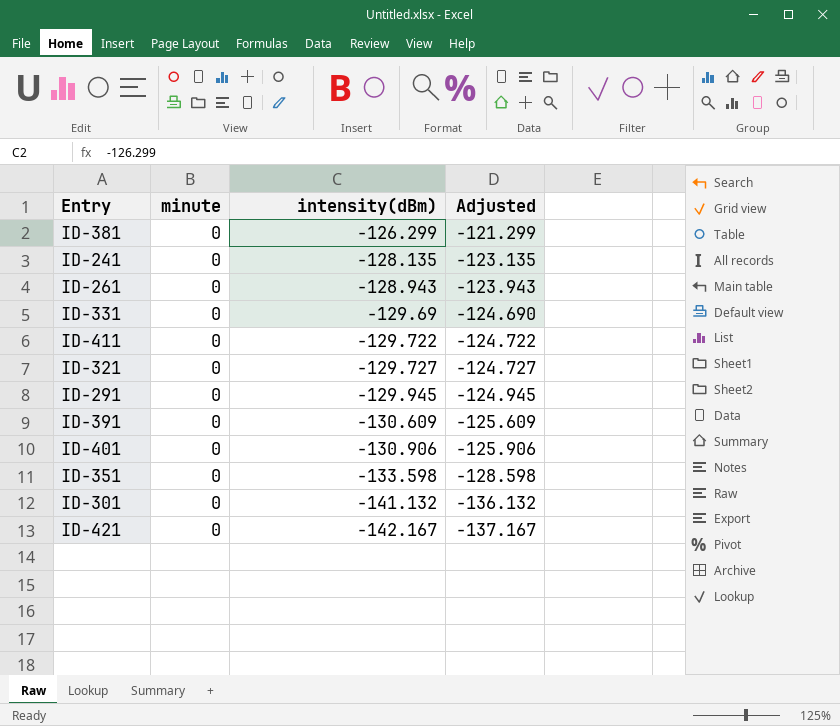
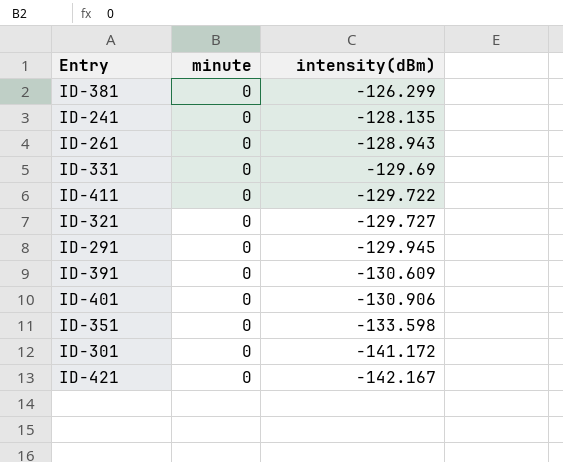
column Adjusted | formula: [intensity(dBm)] + 5 -> none
ID-301 | intensity(dBm): -141.132 -> -141.172

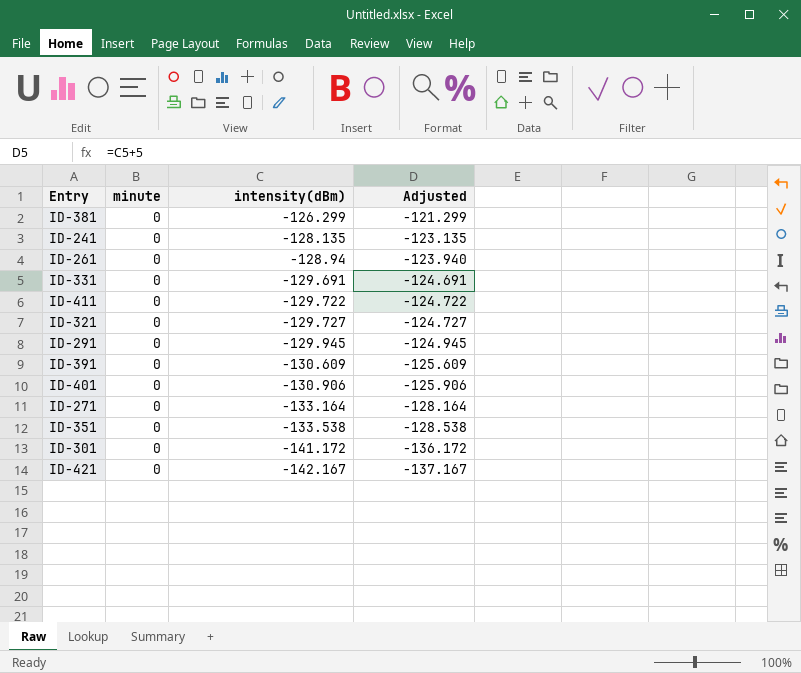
column Adjusted | formula: none -> [intensity(dBm)] + 5
ID-261 | intensity(dBm): -128.943 -> -128.94
ID-331 | intensity(dBm): -129.69 -> -129.691
row ID-271: none -> 0 | -133.164 | -128.164
ID-351 | intensity(dBm): -133.598 -> -133.538

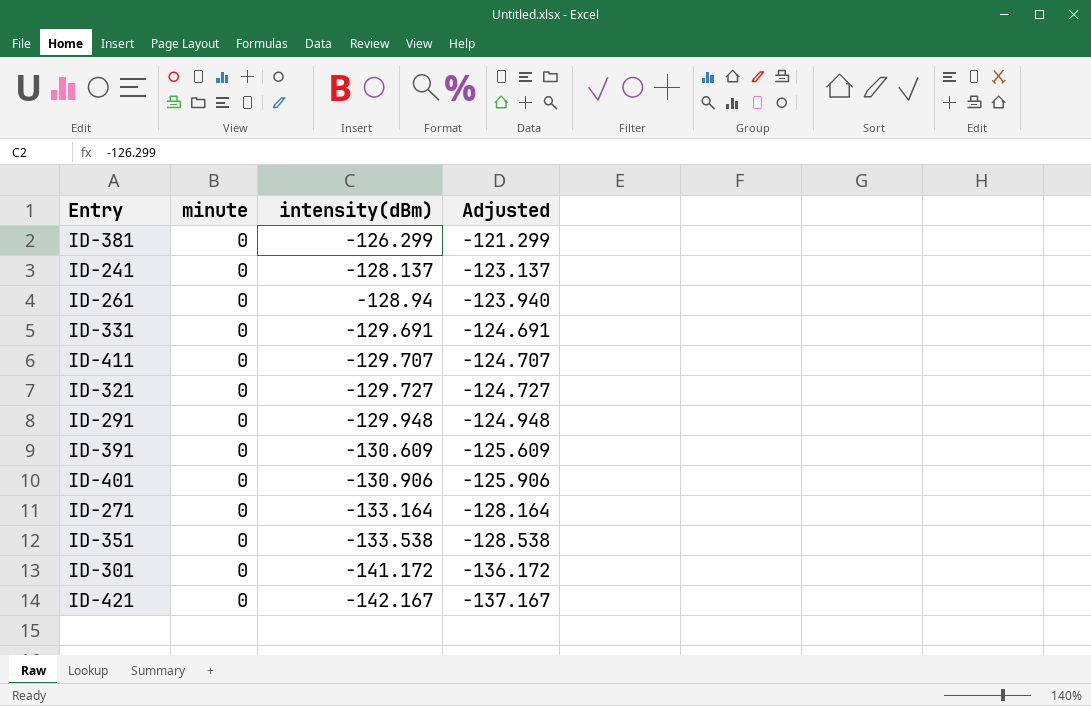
ID-241 | intensity(dBm): -128.135 -> -128.137
ID-241 | Adjusted: -123.135 -> -123.137
ID-411 | intensity(dBm): -129.722 -> -129.707
ID-411 | Adjusted: -124.722 -> -124.707
ID-291 | intensity(dBm): -129.945 -> -129.948
ID-291 | Adjusted: -124.945 -> -124.948

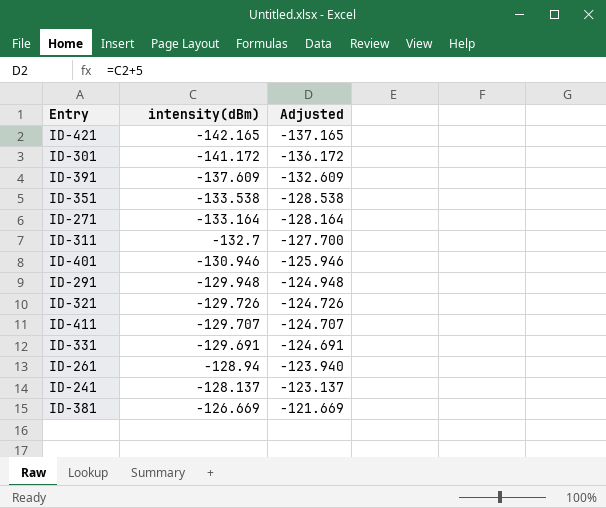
row order: intensity(dBm) descending -> intensity(dBm) ascending
column minute | position: 2 -> none
ID-421 | intensity(dBm): -142.167 -> -142.165
ID-421 | Adjusted: -137.167 -> -137.165
ID-391 | intensity(dBm): -130.609 -> -137.609
ID-391 | Adjusted: -125.609 -> -132.609
row ID-311: none -> -132.7 | -127.700
ID-401 | intensity(dBm): -130.906 -> -130.946
ID-401 | Adjusted: -125.906 -> -125.946
ID-321 | intensity(dBm): -129.727 -> -129.726
ID-321 | Adjusted: -124.727 -> -124.726
ID-381 | intensity(dBm): -126.299 -> -126.669
ID-381 | Adjusted: -121.299 -> -121.669

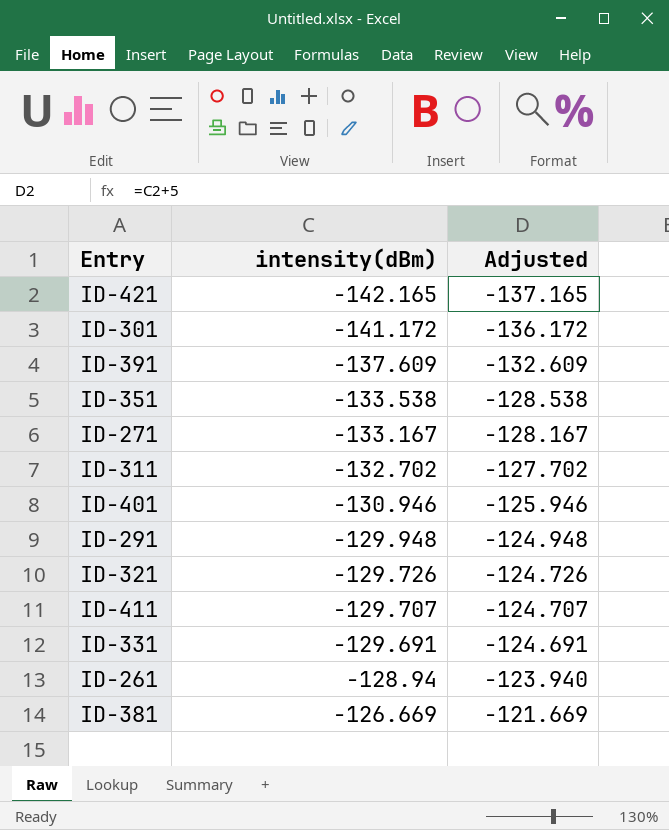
row ID-241: -128.137 | -123.137 -> none
ID-271 | intensity(dBm): -133.164 -> -133.167
ID-271 | Adjusted: -128.164 -> -128.167
ID-311 | intensity(dBm): -132.7 -> -132.702
ID-311 | Adjusted: -127.700 -> -127.702

